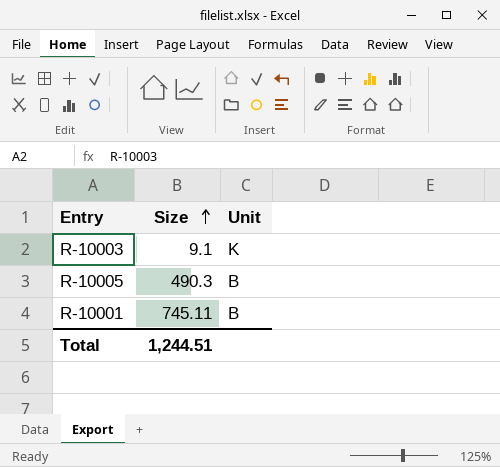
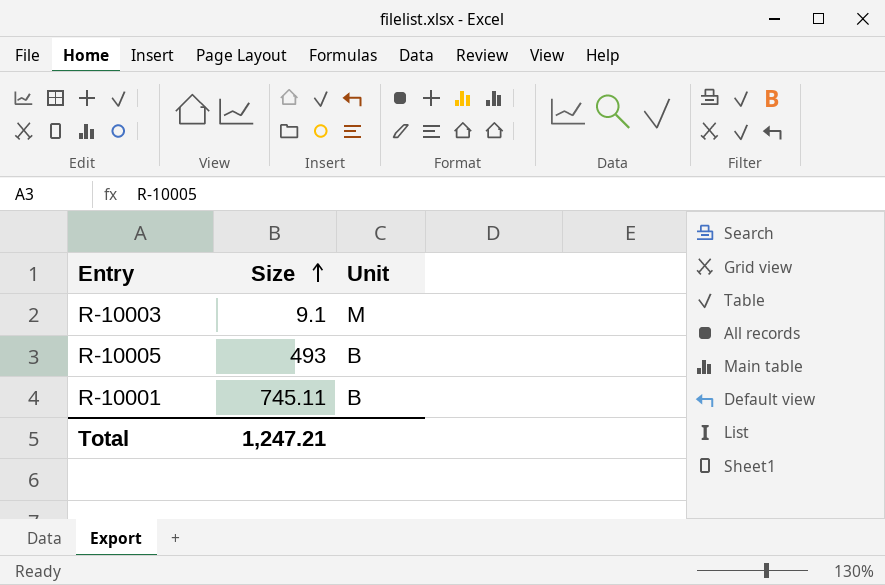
R-10003 | Unit: K -> M
R-10005 | Size: 490.3 -> 493
Total | Size: 1,244.51 -> 1,247.21

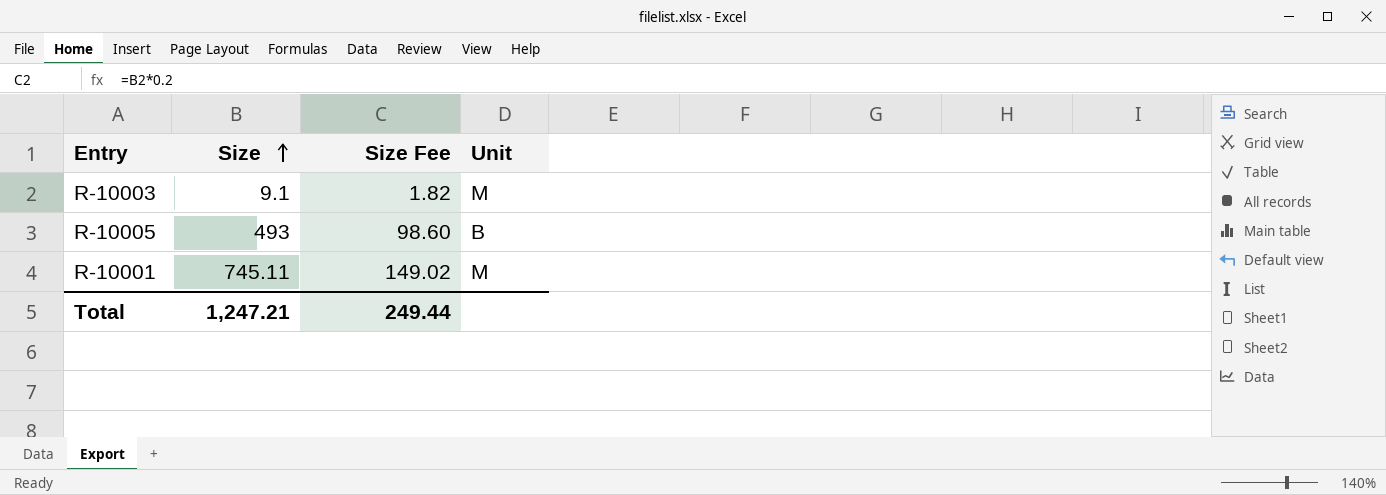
column Size Fee | formula: none -> [Size] * 0.2
R-10001 | Unit: B -> M

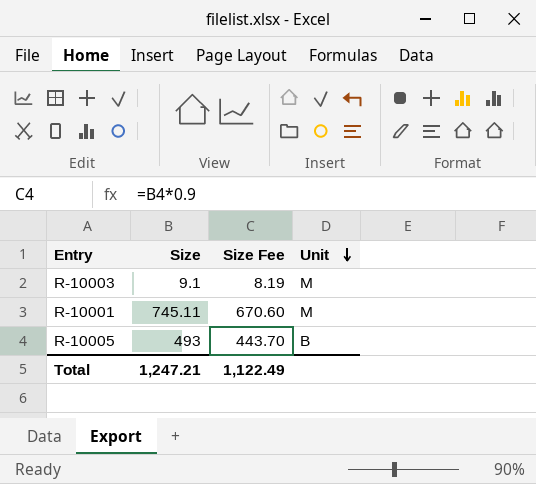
row order: Size ascending -> Unit descending
column Size Fee | formula: [Size] * 0.2 -> [Size] * 0.9
Total | Size Fee: 249.44 -> 1,122.49

